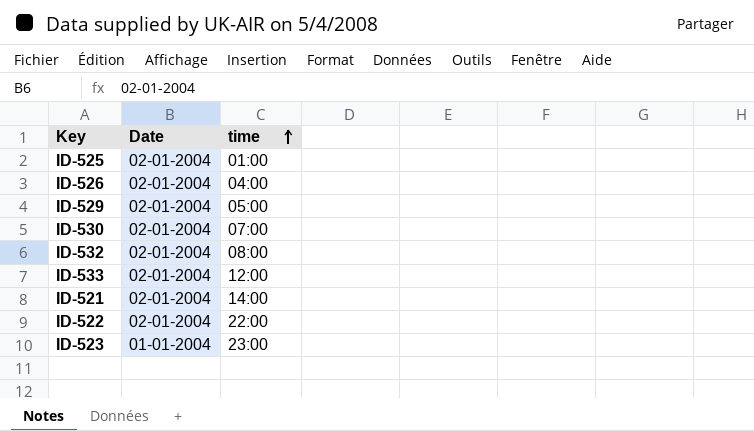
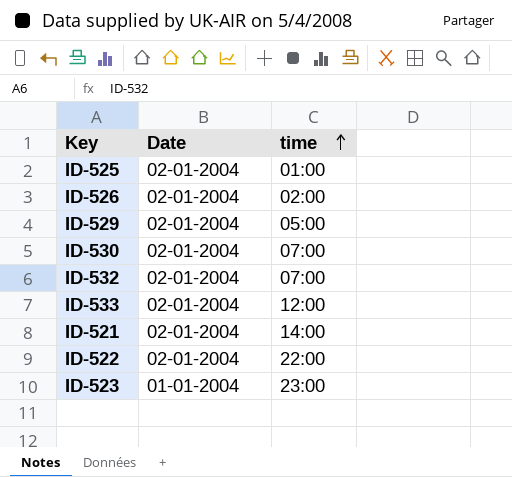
ID-526 | time: 04:00 -> 02:00
ID-532 | time: 08:00 -> 07:00

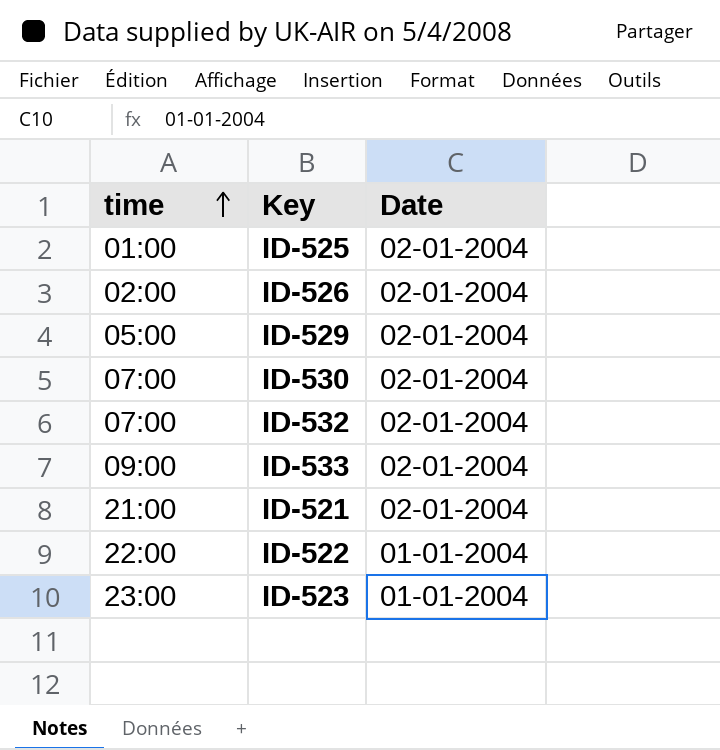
column time | position: 3 -> 1
ID-533 | time: 12:00 -> 09:00
ID-521 | time: 14:00 -> 21:00
ID-522 | Date: 02-01-2004 -> 01-01-2004

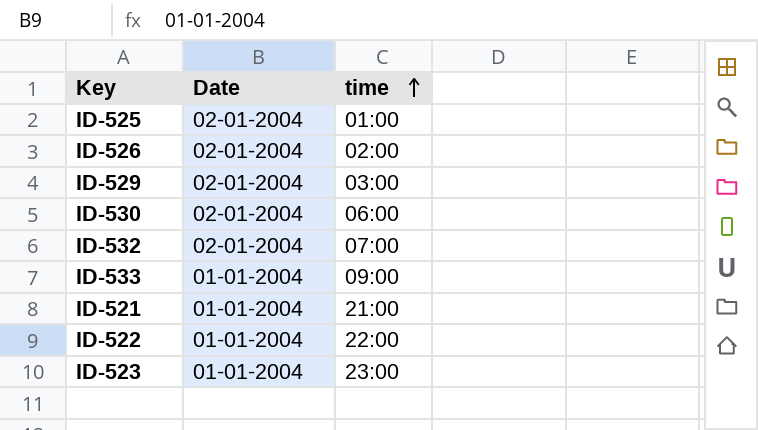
column time | position: 1 -> 3
ID-529 | time: 05:00 -> 03:00
ID-530 | time: 07:00 -> 06:00
ID-533 | Date: 02-01-2004 -> 01-01-2004
ID-521 | Date: 02-01-2004 -> 01-01-2004

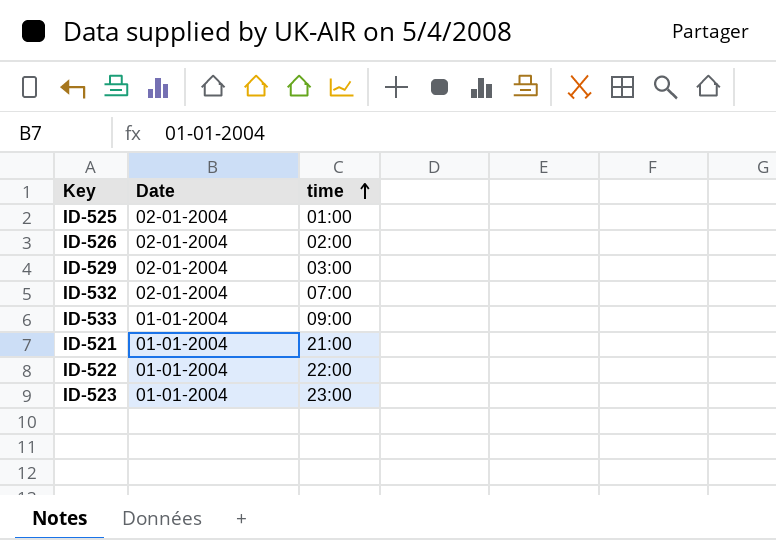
row ID-530: 02-01-2004 | 06:00 -> none

